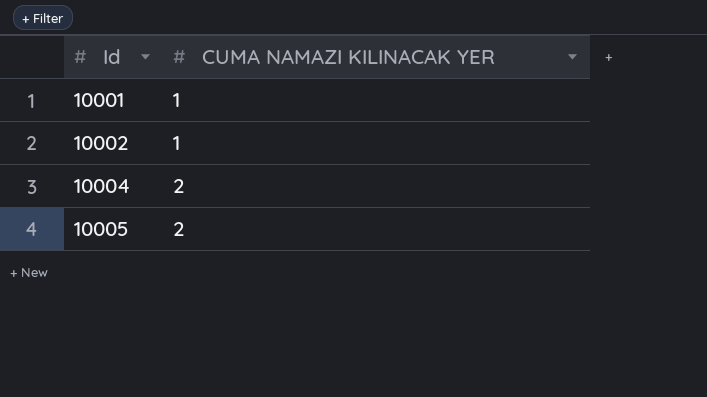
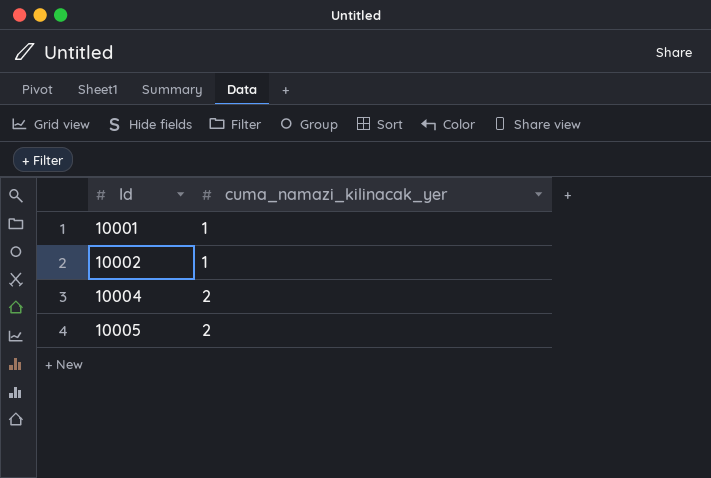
column name: CUMA NAMAZI KILINACAK YER -> cuma_namazi_kilinacak_yer

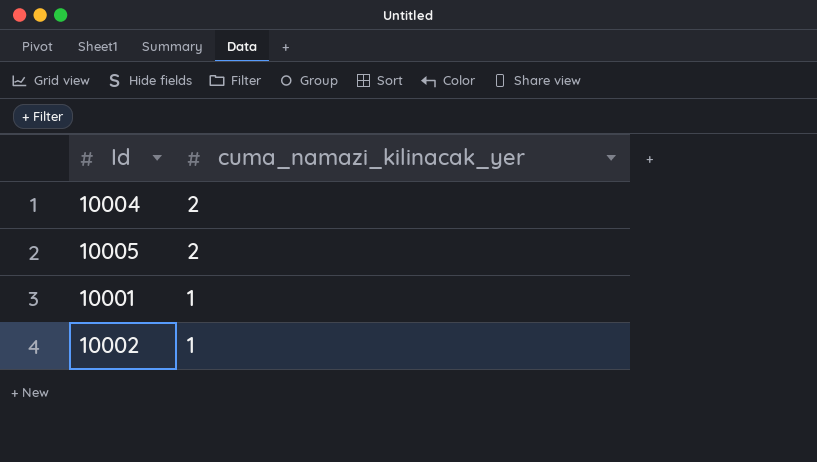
row order: Id ascending -> cuma_namazi_kilinacak_yer descending

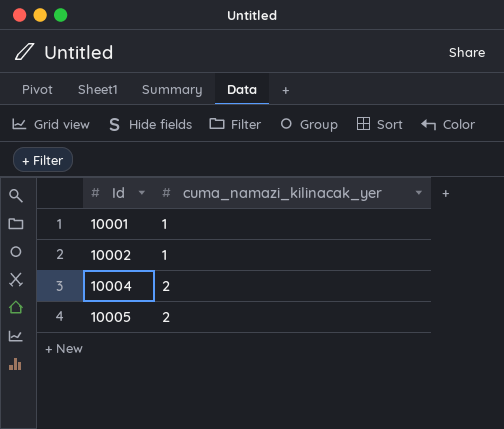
row order: cuma_namazi_kilinacak_yer descending -> Id ascending

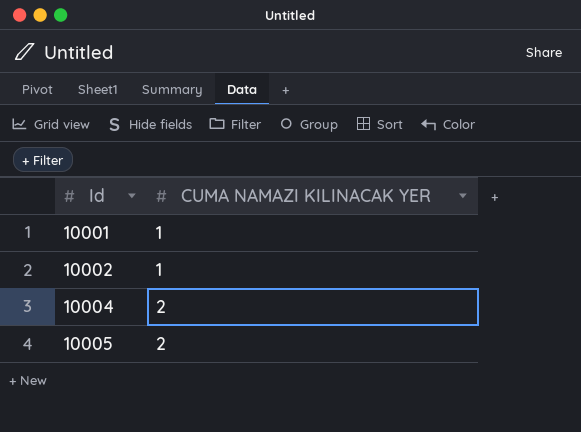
column name: cuma_namazi_kilinacak_yer -> CUMA NAMAZI KILINACAK YER

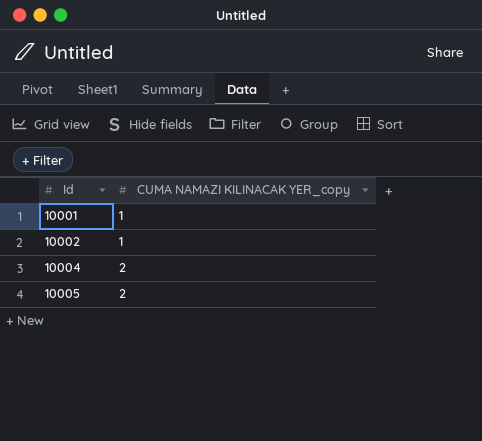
column name: CUMA NAMAZI KILINACAK YER -> CUMA NAMAZI KILINACAK YER_copy

